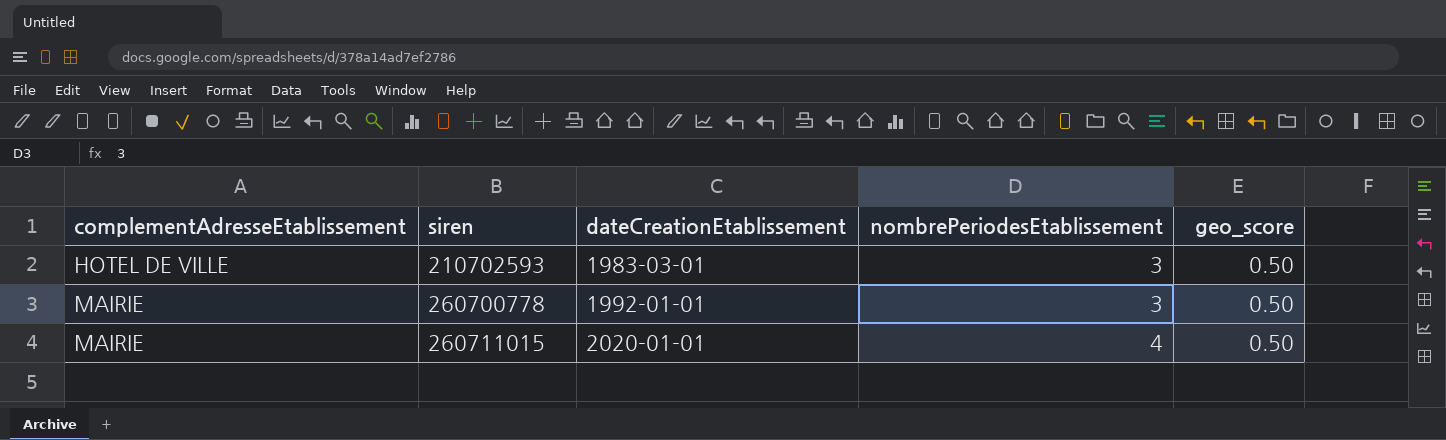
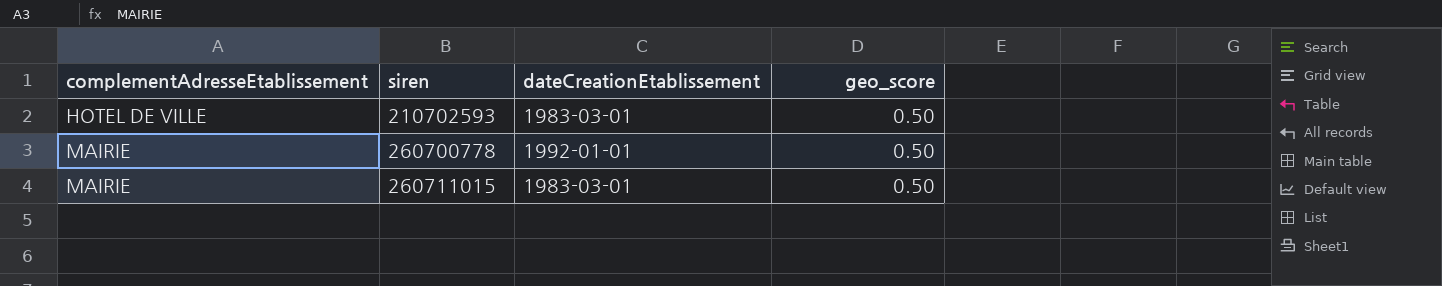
column nombrePeriodesEtablissement | position: 4 -> none
260711015 | dateCreationEtablissement: 2020-01-01 -> 1983-03-01

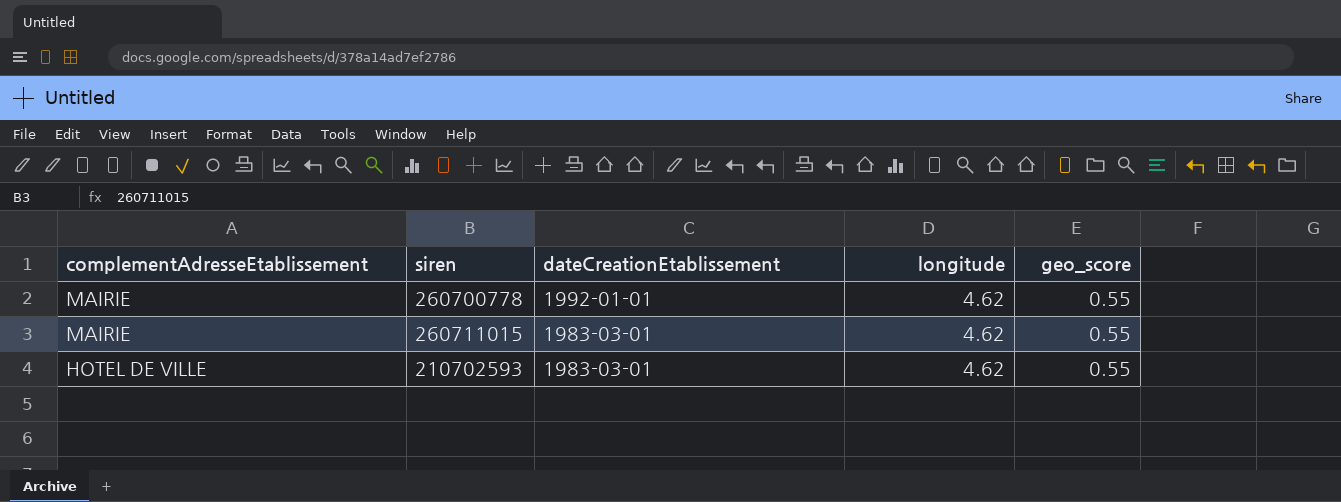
row order: complementAdresseEtablissement ascending -> complementAdresseEtablissement descending
column longitude | position: none -> 4
260700778 | geo_score: 0.50 -> 0.55
260711015 | geo_score: 0.50 -> 0.55
210702593 | geo_score: 0.50 -> 0.55

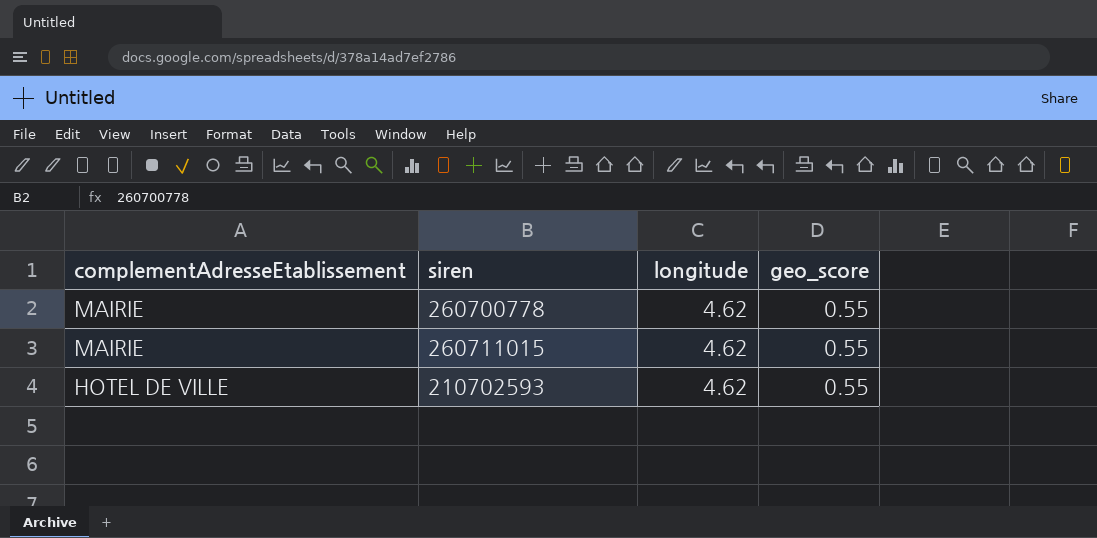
column dateCreationEtablissement | position: 3 -> none

